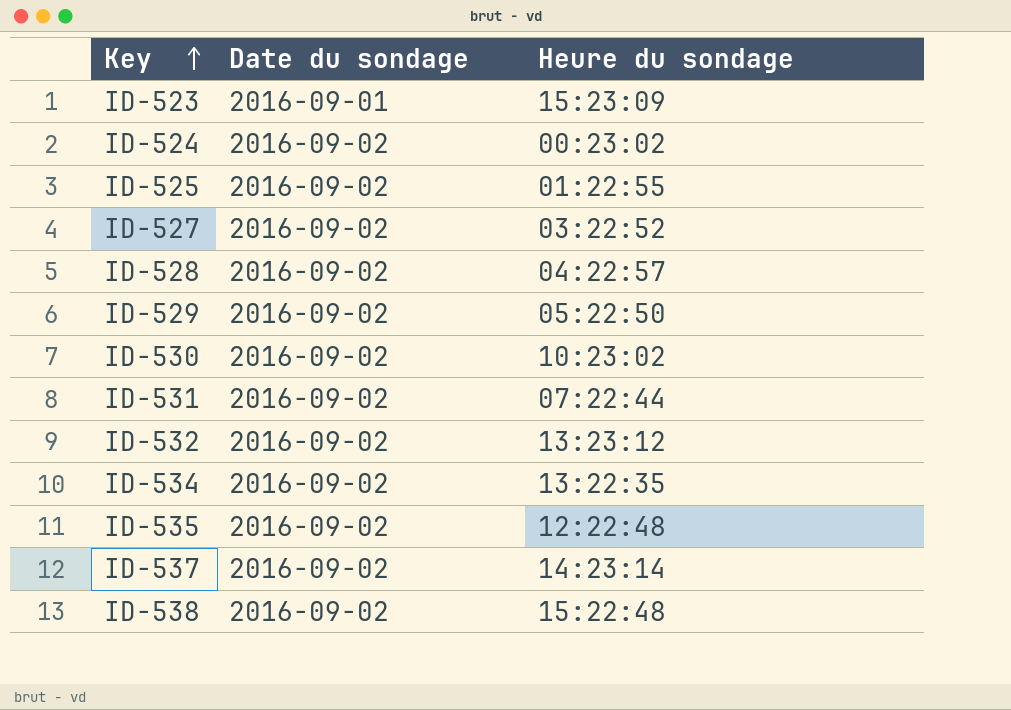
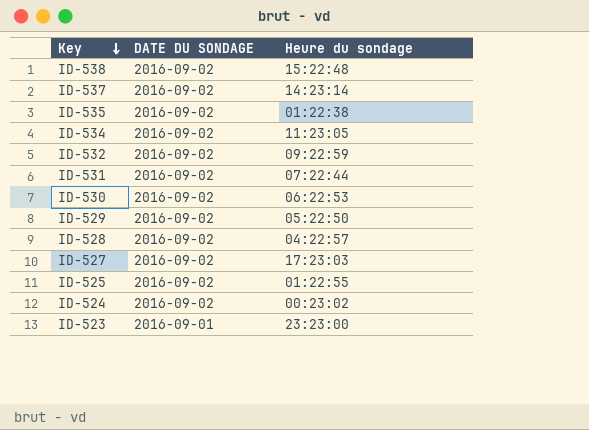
row order: Key ascending -> Key descending
column name: Date du sondage -> DATE DU SONDAGE
ID-535 | Heure du sondage: 12:22:48 -> 01:22:38
ID-534 | Heure du sondage: 13:22:35 -> 11:23:05
ID-532 | Heure du sondage: 13:23:12 -> 09:22:59
ID-530 | Heure du sondage: 10:23:02 -> 06:22:53
ID-527 | Heure du sondage: 03:22:52 -> 17:23:03
ID-523 | Heure du sondage: 15:23:09 -> 23:23:00

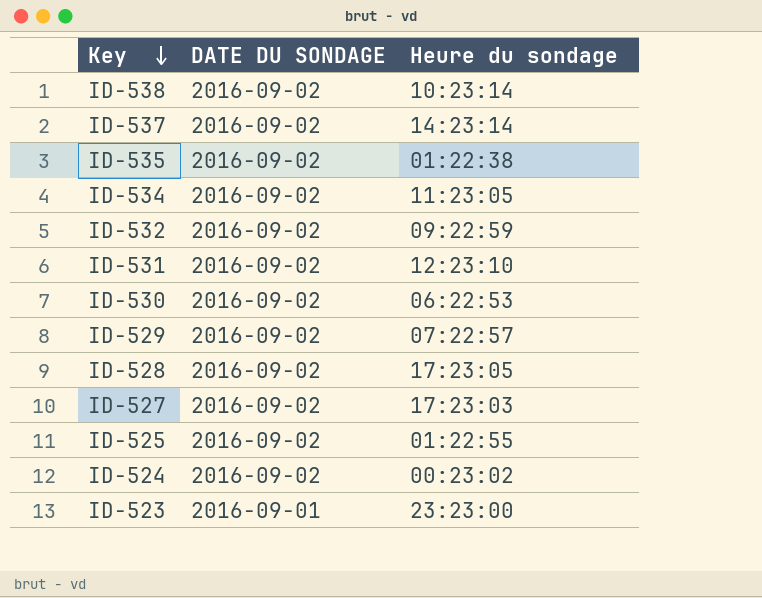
ID-538 | Heure du sondage: 15:22:48 -> 10:23:14
ID-531 | Heure du sondage: 07:22:44 -> 12:23:10
ID-529 | Heure du sondage: 05:22:50 -> 07:22:57
ID-528 | Heure du sondage: 04:22:57 -> 17:23:05

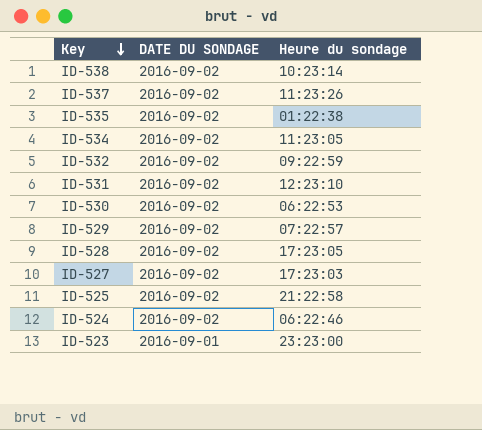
ID-537 | Heure du sondage: 14:23:14 -> 11:23:26
ID-525 | Heure du sondage: 01:22:55 -> 21:22:58
ID-524 | Heure du sondage: 00:23:02 -> 06:22:46

